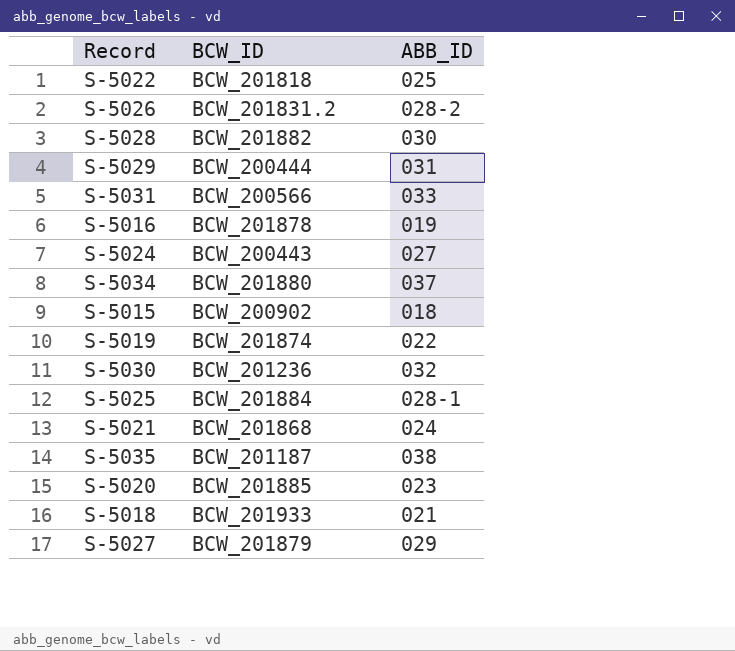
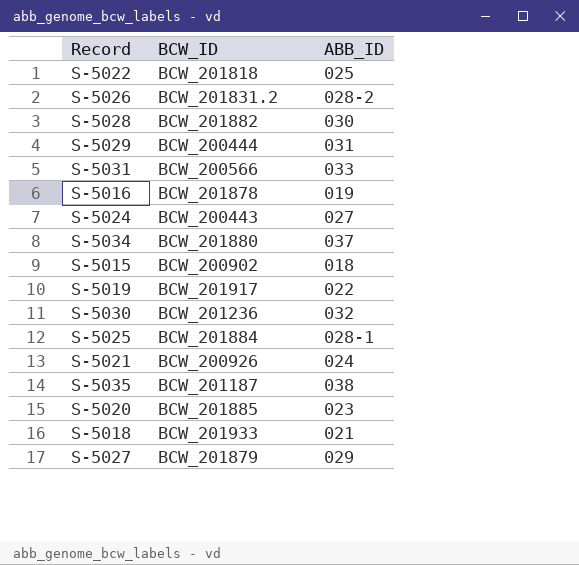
S-5019 | BCW_ID: BCW_201874 -> BCW_201917
S-5021 | BCW_ID: BCW_201868 -> BCW_200926

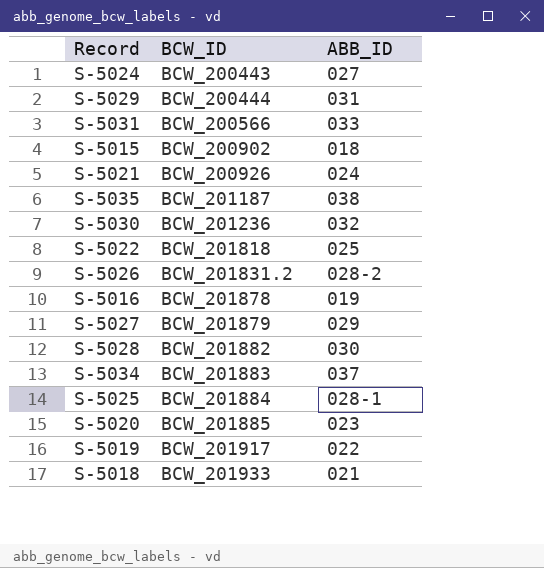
row order: none -> BCW_ID ascending
S-5034 | BCW_ID: BCW_201880 -> BCW_201883

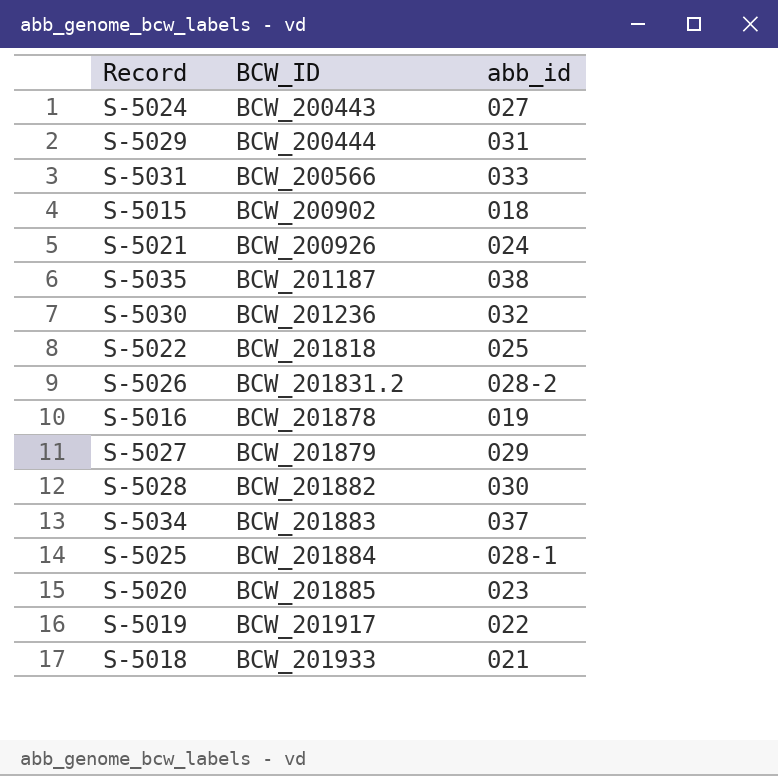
column name: ABB_ID -> abb_id

